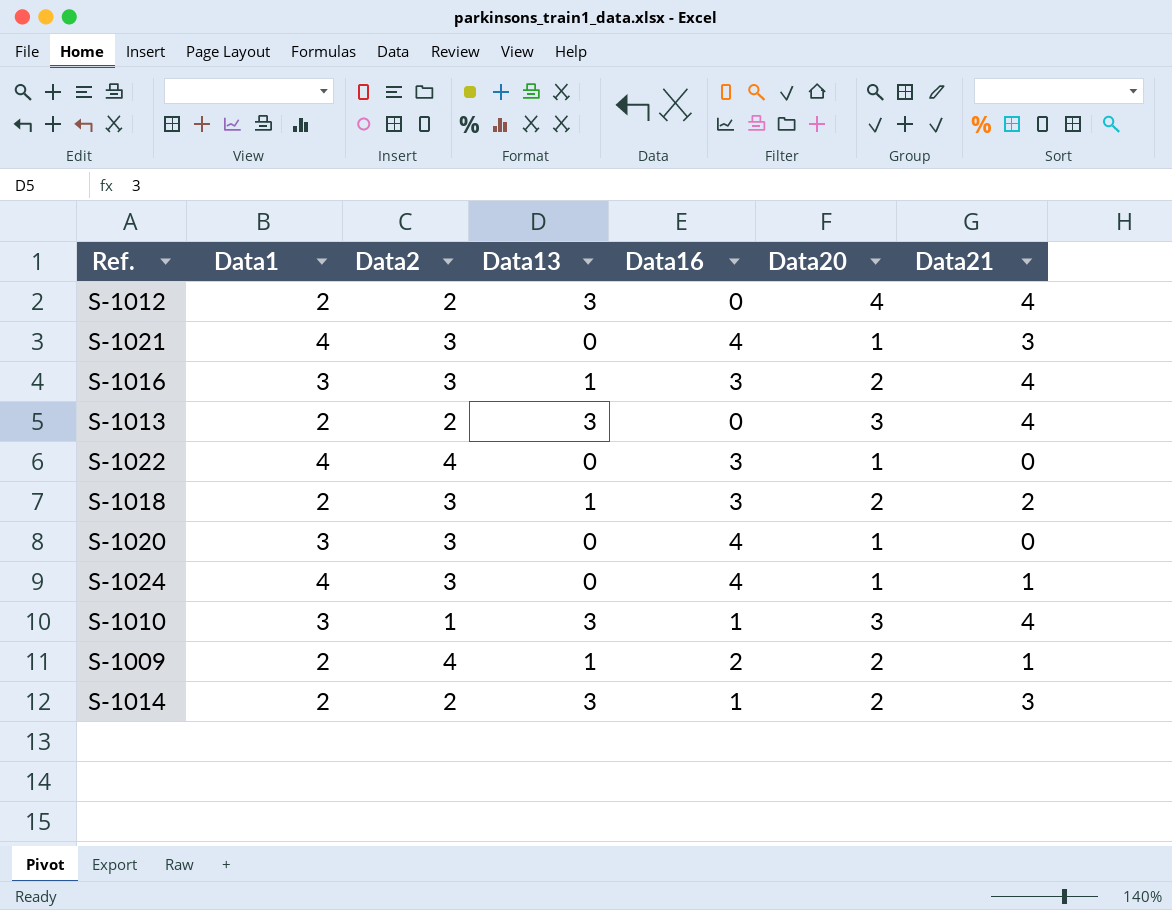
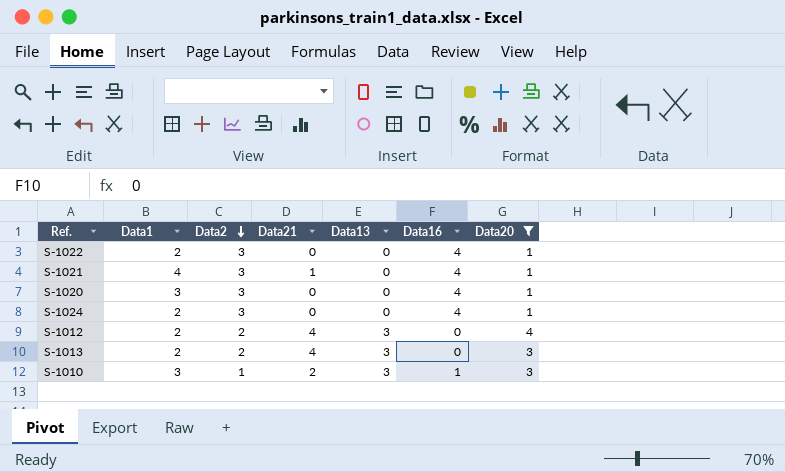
filter: none -> Data20 != 2
row order: none -> Data2 descending
column Data21 | position: 7 -> 4
S-1022 | Data1: 4 -> 2
S-1022 | Data2: 4 -> 3
S-1022 | Data16: 3 -> 4
S-1021 | Data21: 3 -> 1
S-1024 | Data1: 4 -> 2
S-1024 | Data21: 1 -> 0
S-1010 | Data21: 4 -> 2

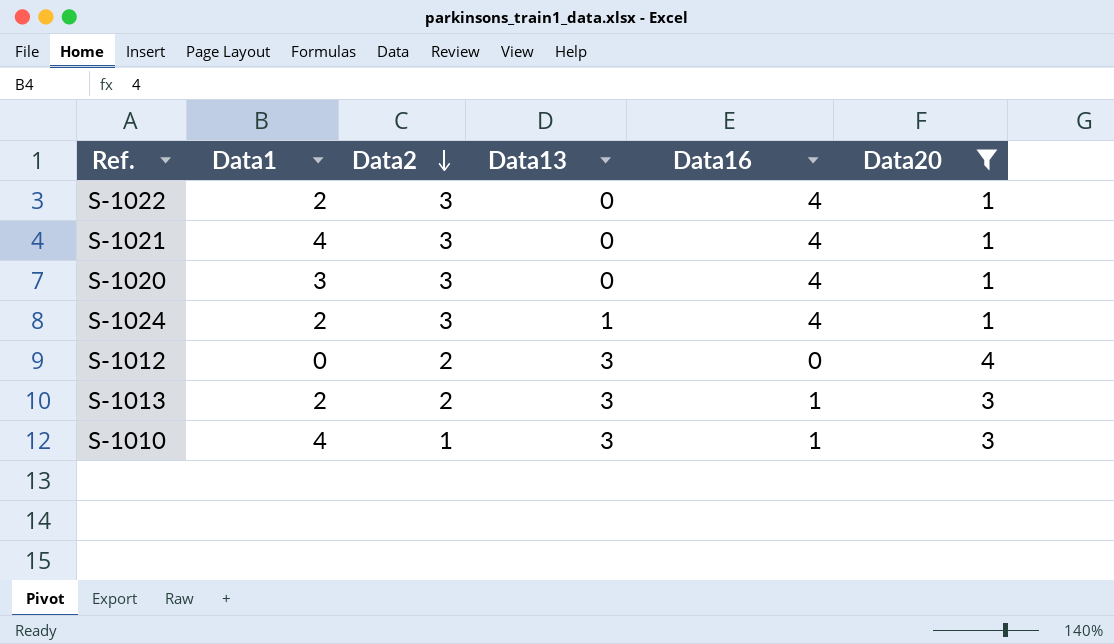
column Data21 | position: 4 -> none
S-1024 | Data13: 0 -> 1
S-1012 | Data1: 2 -> 0
S-1013 | Data16: 0 -> 1
S-1010 | Data1: 3 -> 4

